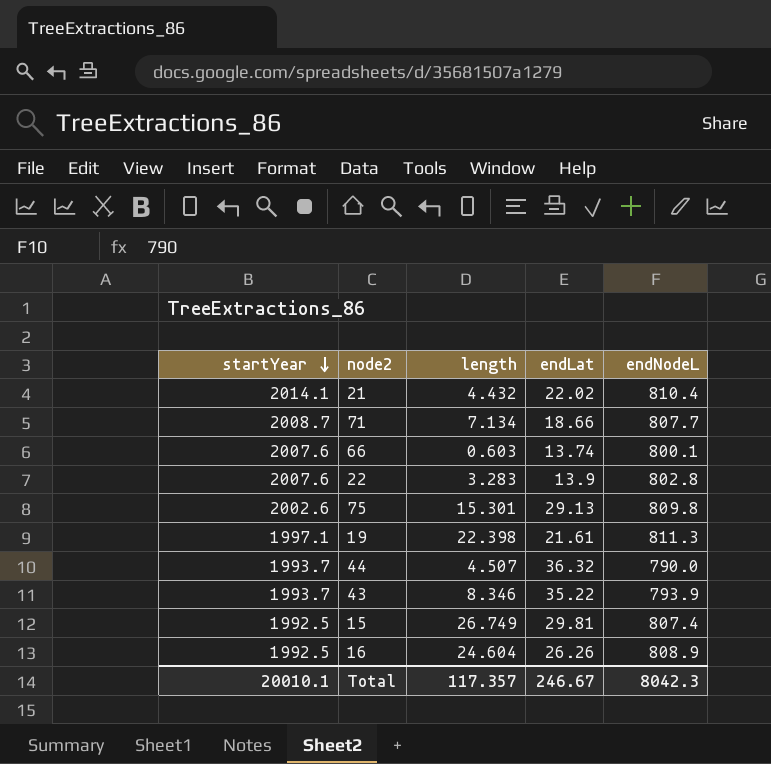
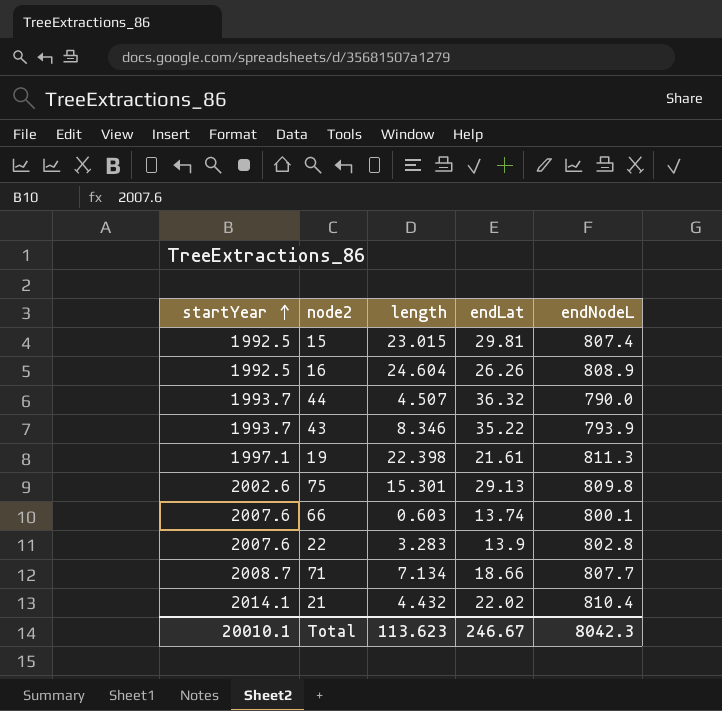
row order: startYear descending -> startYear ascending
15 | length: 26.749 -> 23.015
Total | length: 117.357 -> 113.623

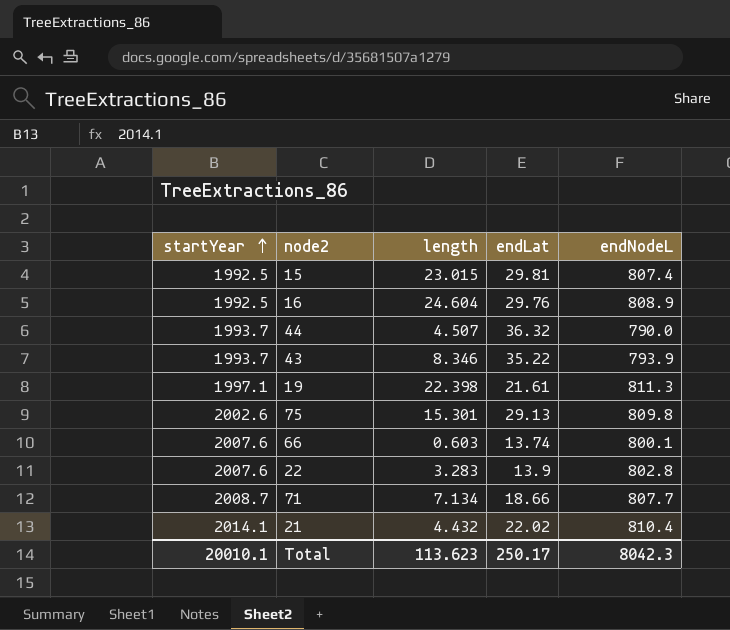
16 | endLat: 26.26 -> 29.76
Total | endLat: 246.67 -> 250.17

